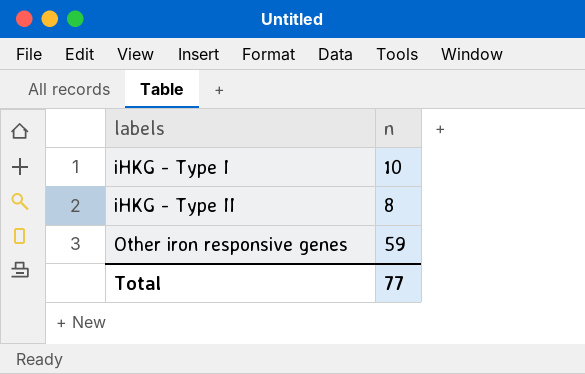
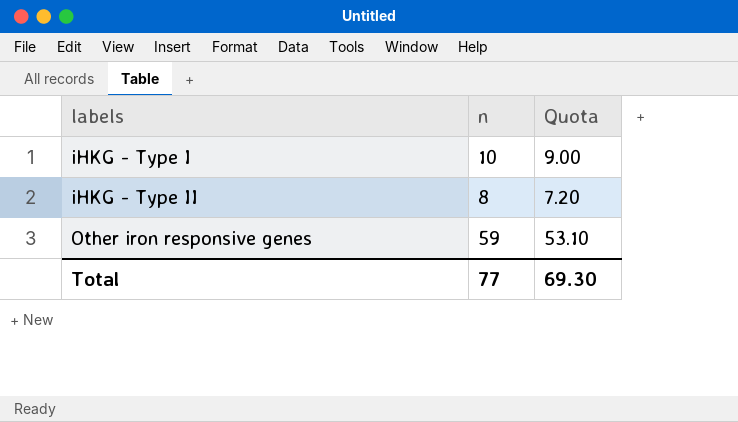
column Quota | formula: none -> [n] * 0.9

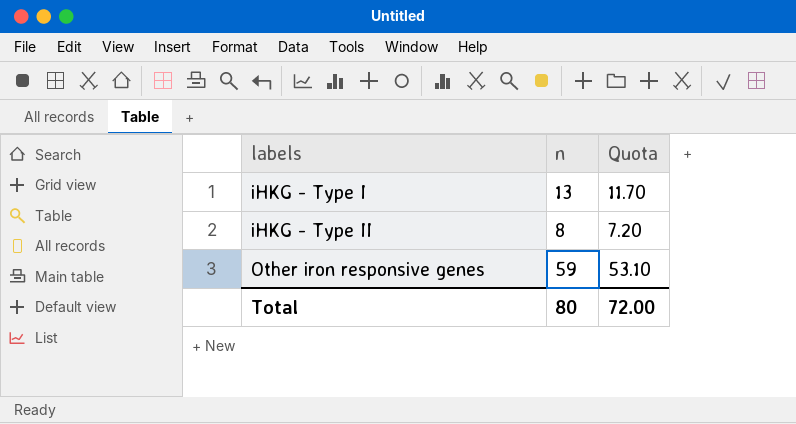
iHKG - Type I | n: 10 -> 13
iHKG - Type I | Quota: 9.00 -> 11.70
Total | n: 77 -> 80
Total | Quota: 69.30 -> 72.00

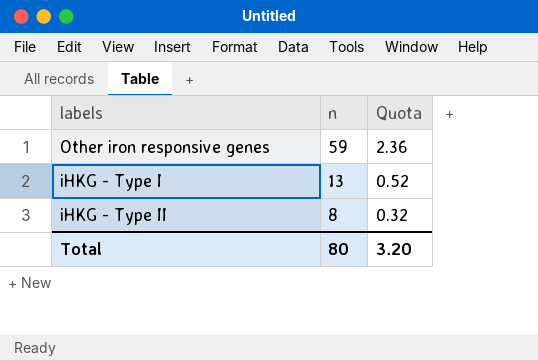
row order: labels ascending -> n descending
column Quota | formula: [n] * 0.9 -> [n] * 0.04
Total | Quota: 72.00 -> 3.20

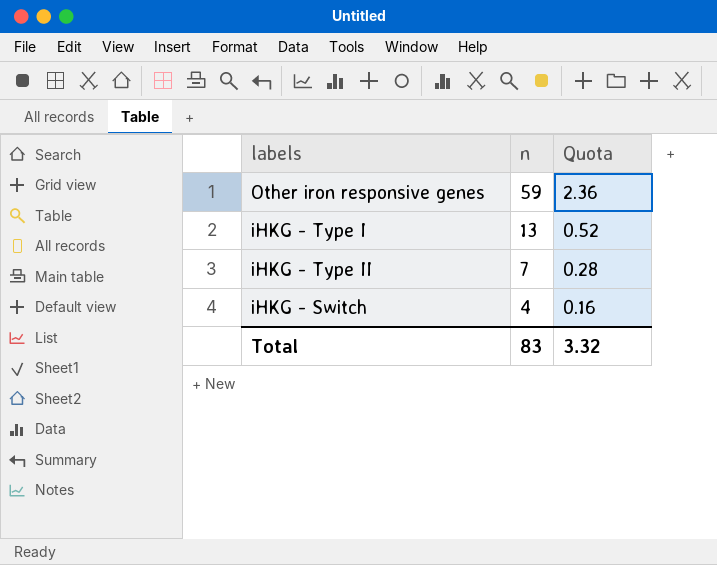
iHKG - Type II | n: 8 -> 7
iHKG - Type II | Quota: 0.32 -> 0.28
row iHKG - Switch: none -> 4 | 0.16
Total | n: 80 -> 83
Total | Quota: 3.20 -> 3.32

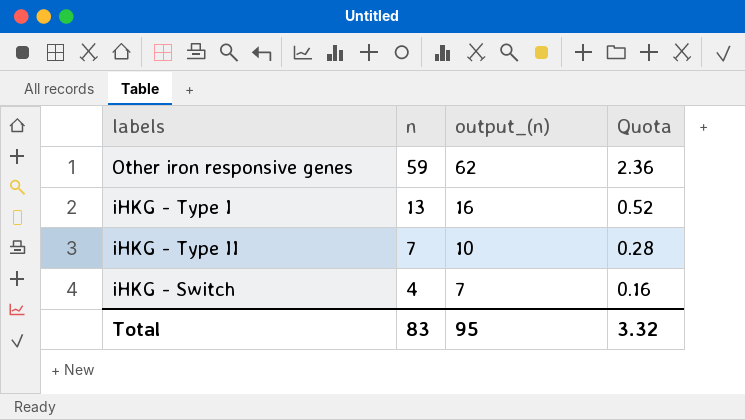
column output_(n) | formula: none -> [n] + 3

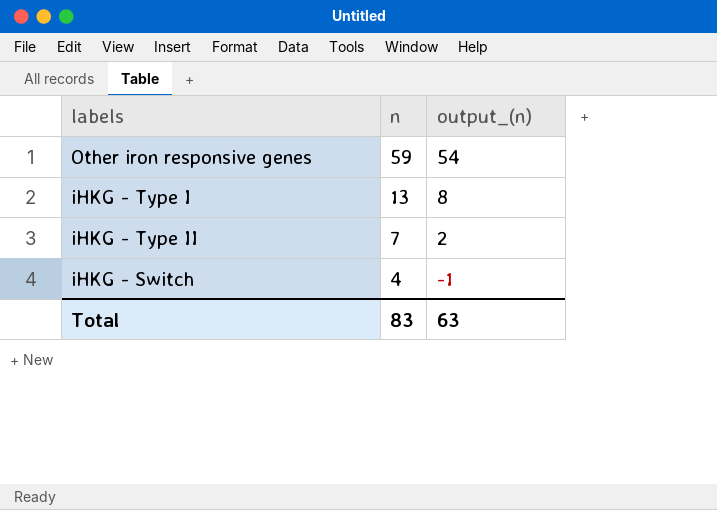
column Quota | formula: [n] * 0.04 -> none
column output_(n) | formula: [n] + 3 -> [n] - 5
Total | output_(n): 95 -> 63

